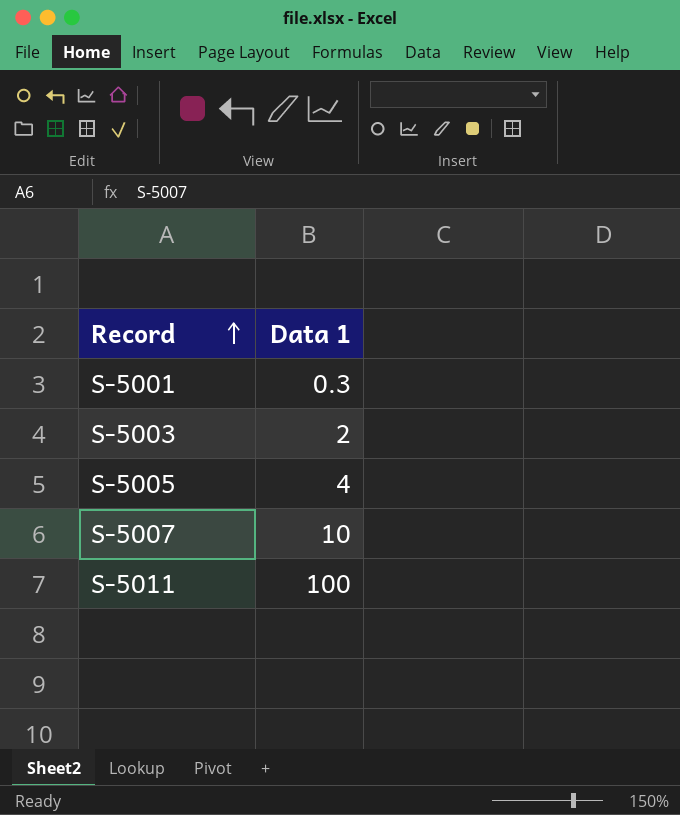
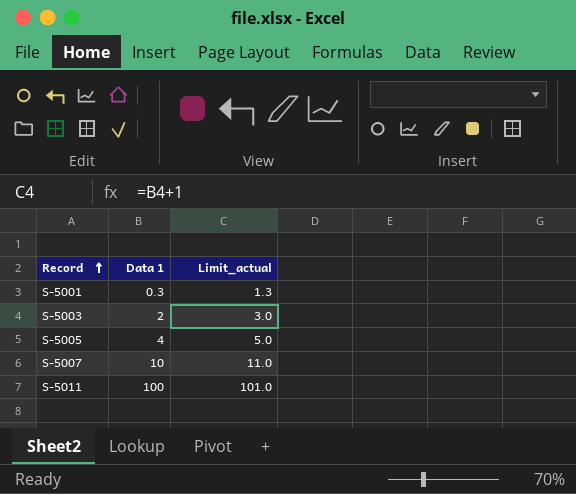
column Limit_actual | formula: none -> [Data 1] + 1

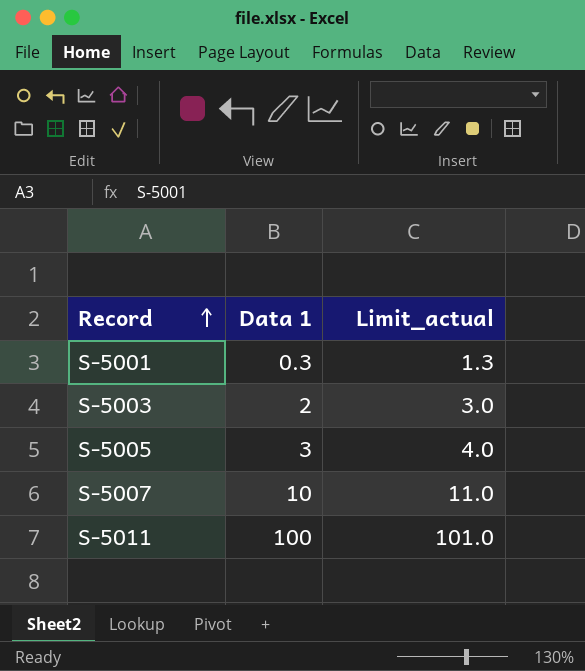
S-5005 | Data 1: 4 -> 3
S-5005 | Limit_actual: 5.0 -> 4.0

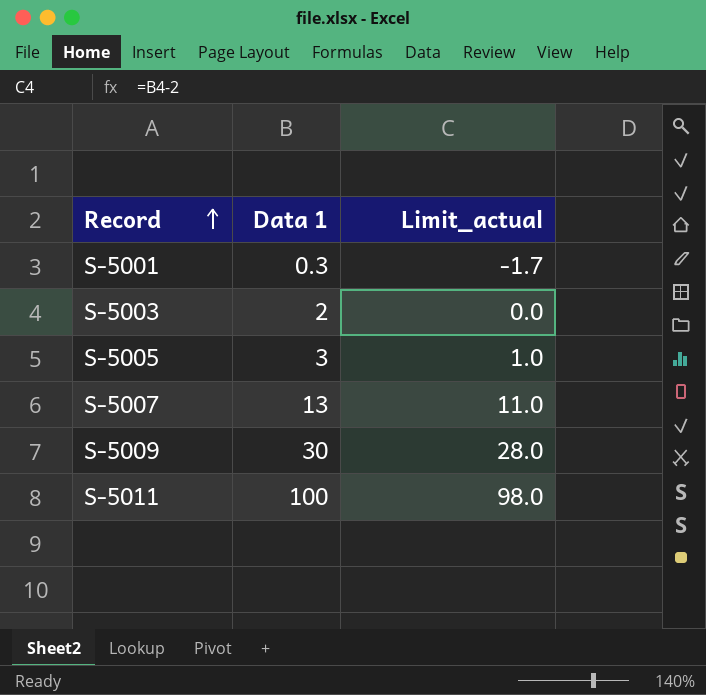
column Limit_actual | formula: [Data 1] + 1 -> [Data 1] - 2
S-5007 | Data 1: 10 -> 13
row S-5009: none -> 30 | 28.0

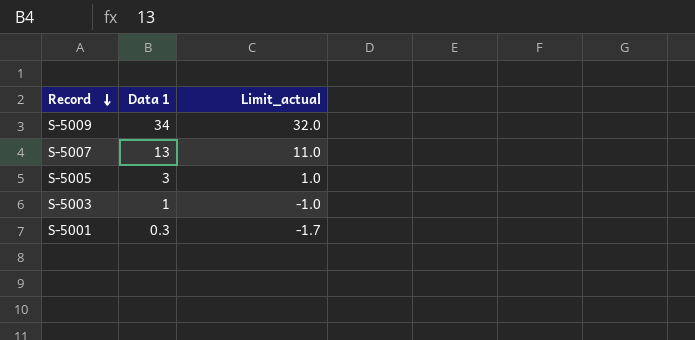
row order: Record ascending -> Record descending
row S-5011: 100 | 98.0 -> none
S-5009 | Data 1: 30 -> 34
S-5009 | Limit_actual: 28.0 -> 32.0
S-5003 | Data 1: 2 -> 1
S-5003 | Limit_actual: 0.0 -> -1.0

